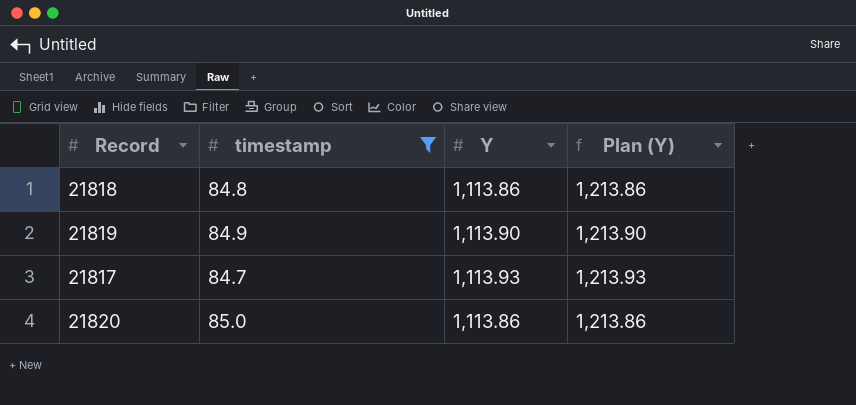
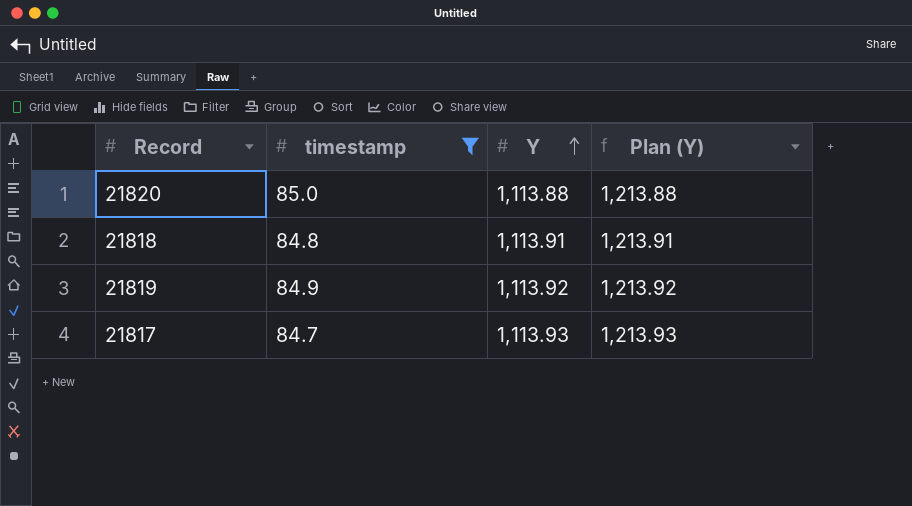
row order: none -> Y ascending
21820 | Y: 1,113.86 -> 1,113.88
21820 | Plan (Y): 1,213.86 -> 1,213.88
21818 | Y: 1,113.86 -> 1,113.91
21818 | Plan (Y): 1,213.86 -> 1,213.91
21819 | Y: 1,113.90 -> 1,113.92
21819 | Plan (Y): 1,213.90 -> 1,213.92

